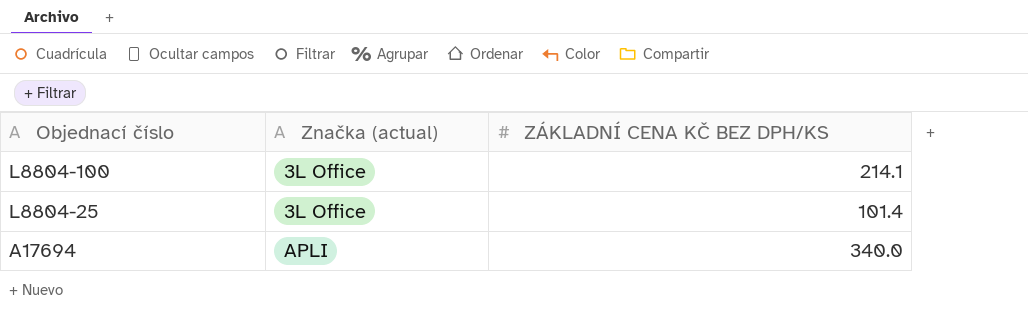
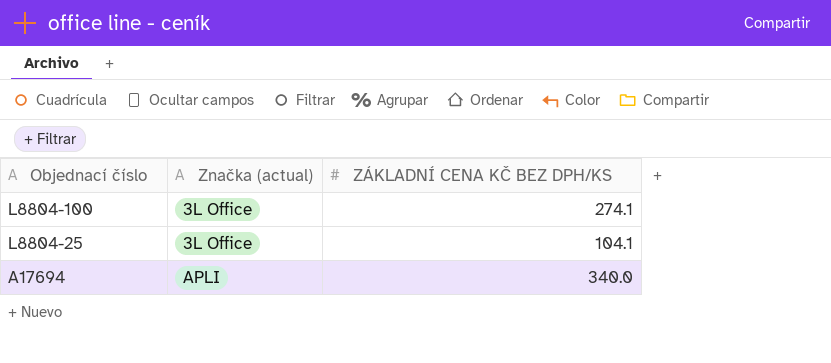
L8804-100 | ZÁKLADNÍ CENA KČ BEZ DPH/KS: 214.1 -> 274.1
L8804-25 | ZÁKLADNÍ CENA KČ BEZ DPH/KS: 101.4 -> 104.1

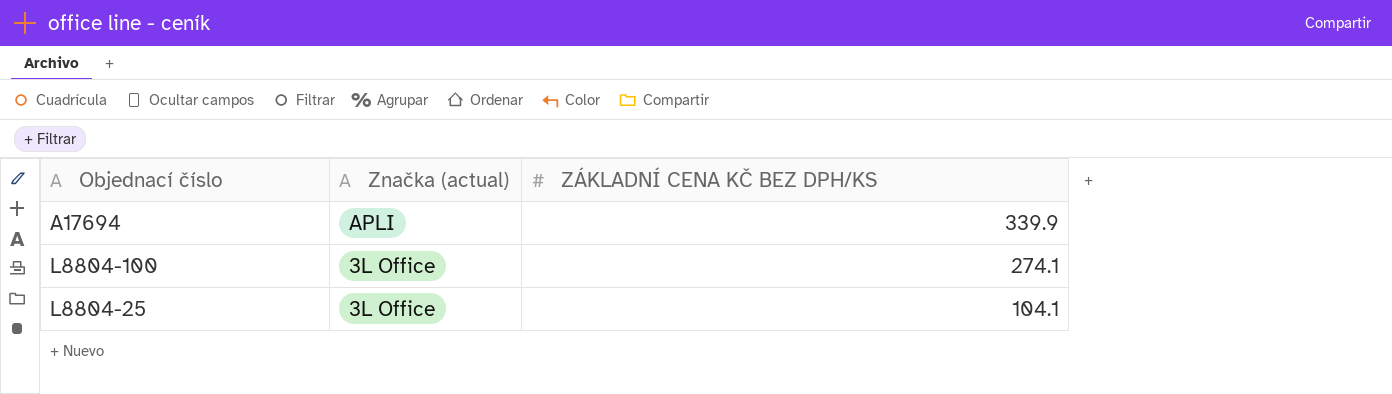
row order: Objednací číslo descending -> Značka (actual) descending
A17694 | ZÁKLADNÍ CENA KČ BEZ DPH/KS: 340.0 -> 339.9

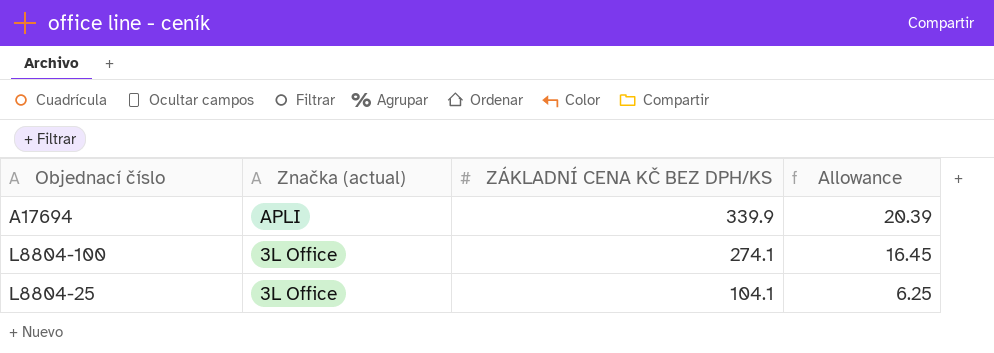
column Allowance | formula: none -> [ZÁKLADNÍ CENA KČ BEZ DPH/KS] * 0.06

